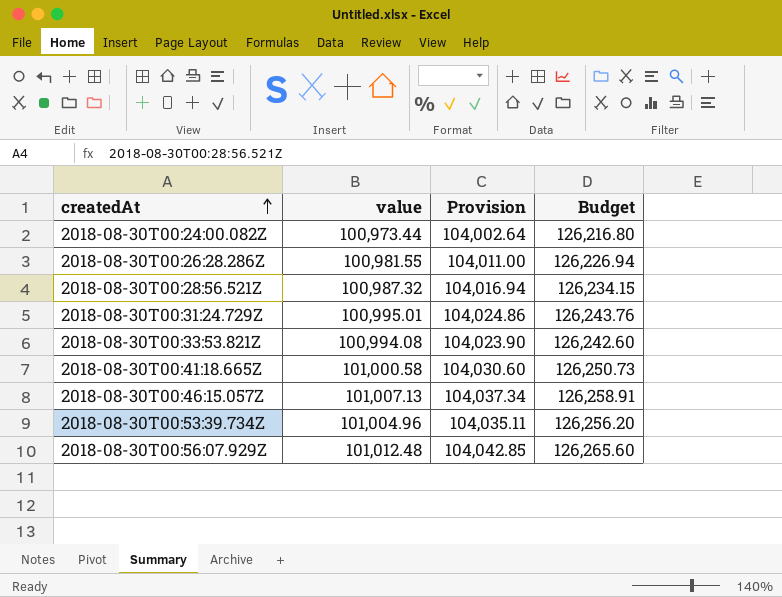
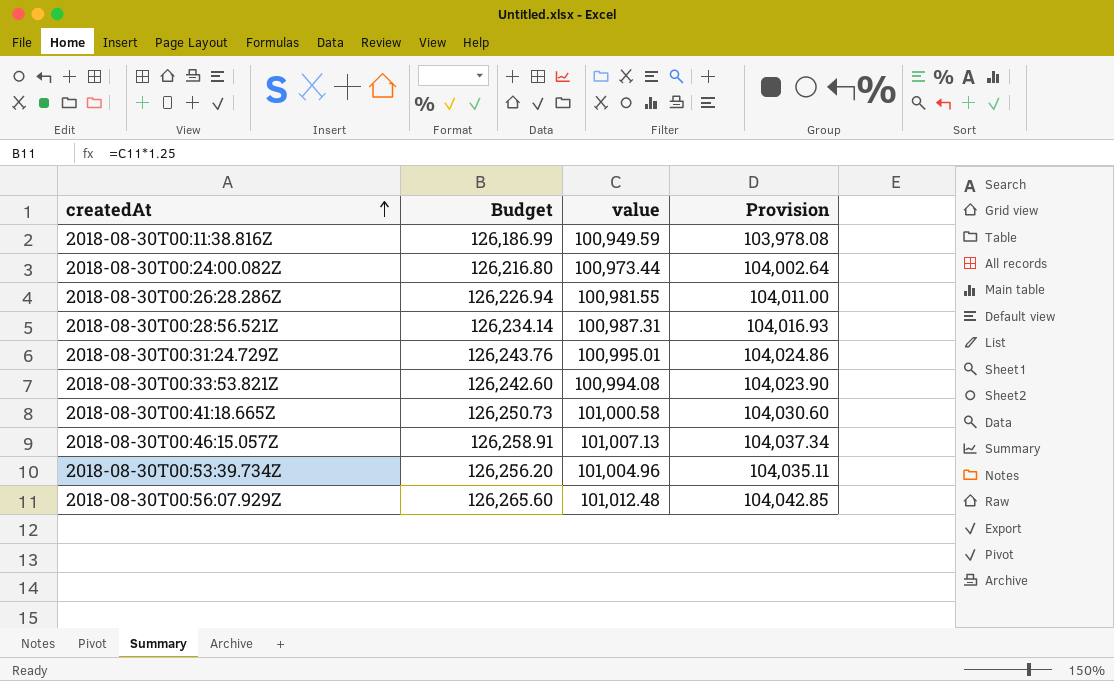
column Budget | position: 4 -> 2
row 2018-08-30T00:11:38.816Z: none -> 126,186.99 | 100,949.59 | 103,978.08
2018-08-30T00:28:56.521Z | Budget: 126,234.15 -> 126,234.14
2018-08-30T00:28:56.521Z | value: 100,987.32 -> 100,987.31
2018-08-30T00:28:56.521Z | Provision: 104,016.94 -> 104,016.93

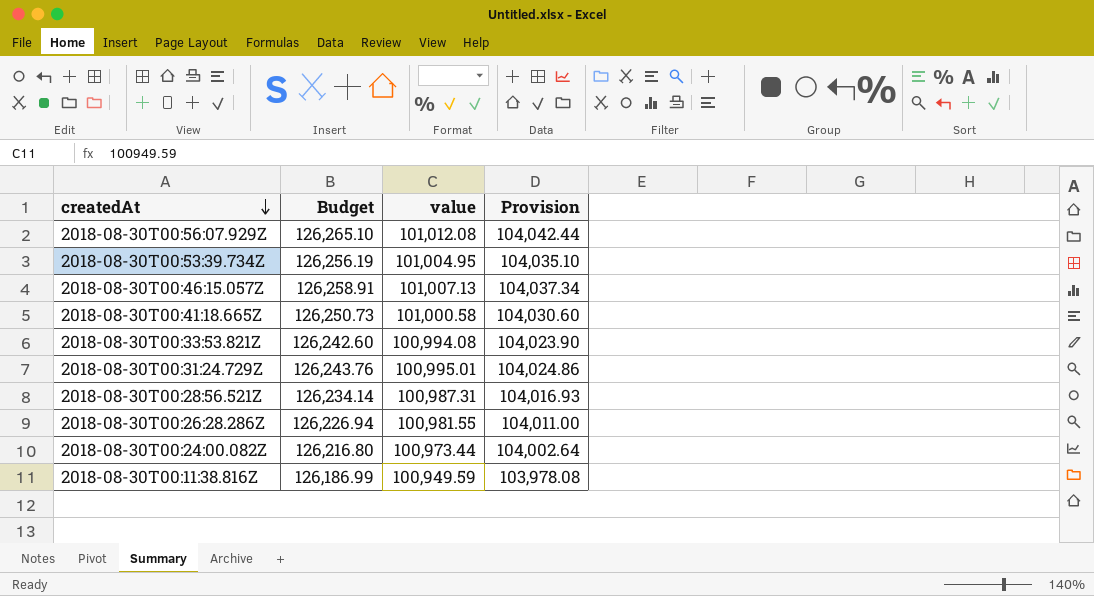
row order: createdAt ascending -> createdAt descending
2018-08-30T00:56:07.929Z | Budget: 126,265.60 -> 126,265.10
2018-08-30T00:56:07.929Z | value: 101,012.48 -> 101,012.08
2018-08-30T00:56:07.929Z | Provision: 104,042.85 -> 104,042.44
2018-08-30T00:53:39.734Z | Budget: 126,256.20 -> 126,256.19
2018-08-30T00:53:39.734Z | value: 101,004.96 -> 101,004.95
2018-08-30T00:53:39.734Z | Provision: 104,035.11 -> 104,035.10

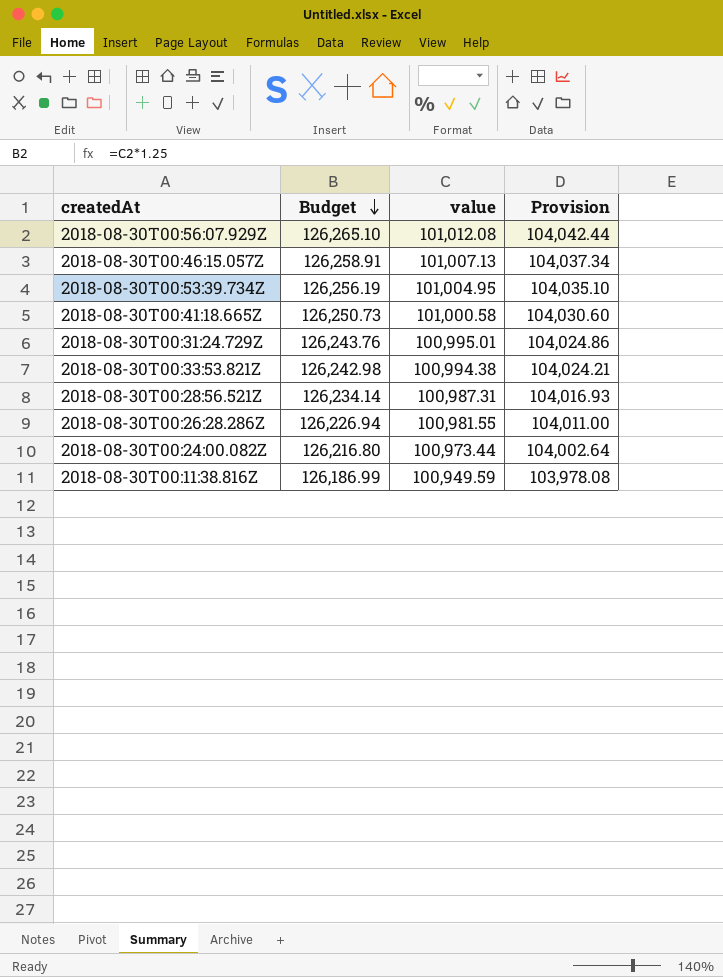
row order: createdAt descending -> Budget descending
2018-08-30T00:33:53.821Z | Budget: 126,242.60 -> 126,242.98
2018-08-30T00:33:53.821Z | value: 100,994.08 -> 100,994.38
2018-08-30T00:33:53.821Z | Provision: 104,023.90 -> 104,024.21

